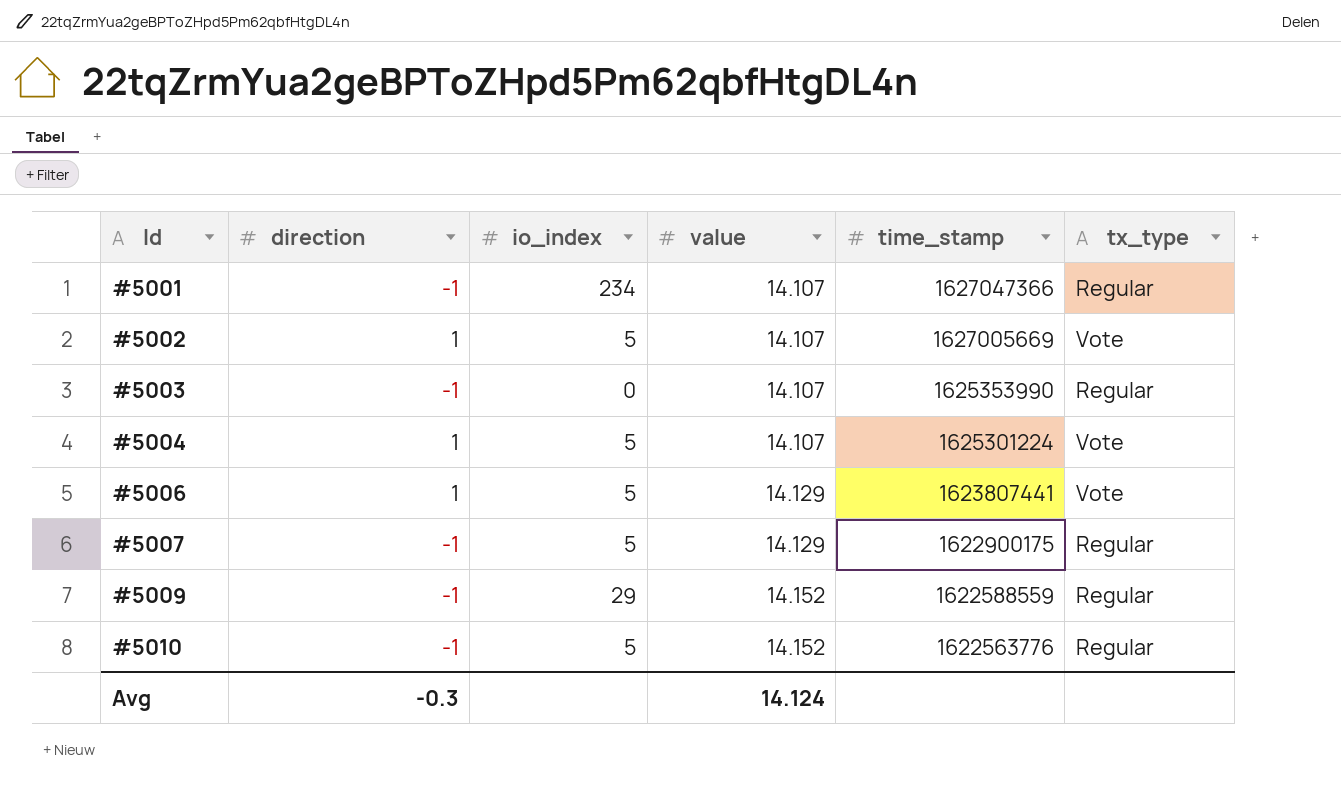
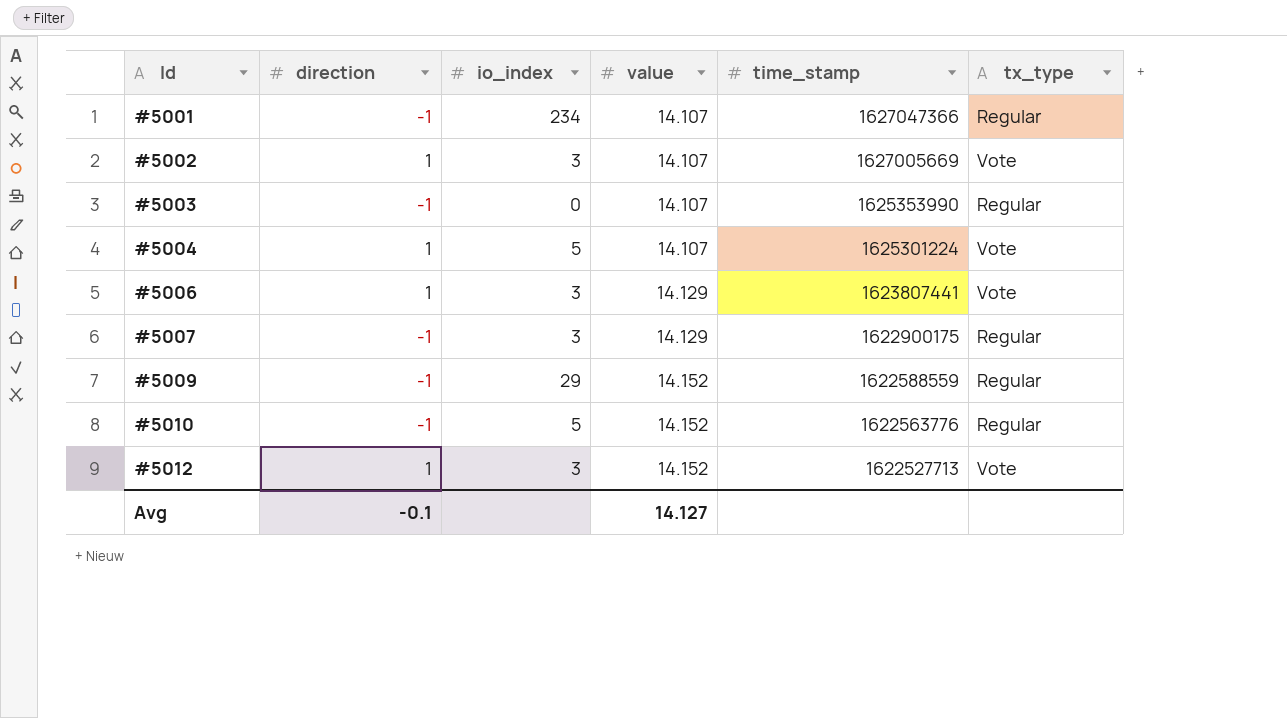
#5002 | io_index: 5 -> 3
#5006 | io_index: 5 -> 3
#5007 | io_index: 5 -> 3
row #5012: none -> 1 | 3 | 14.152 | 1622527713 | Vote
Avg | direction: -0.3 -> -0.1
Avg | value: 14.124 -> 14.127

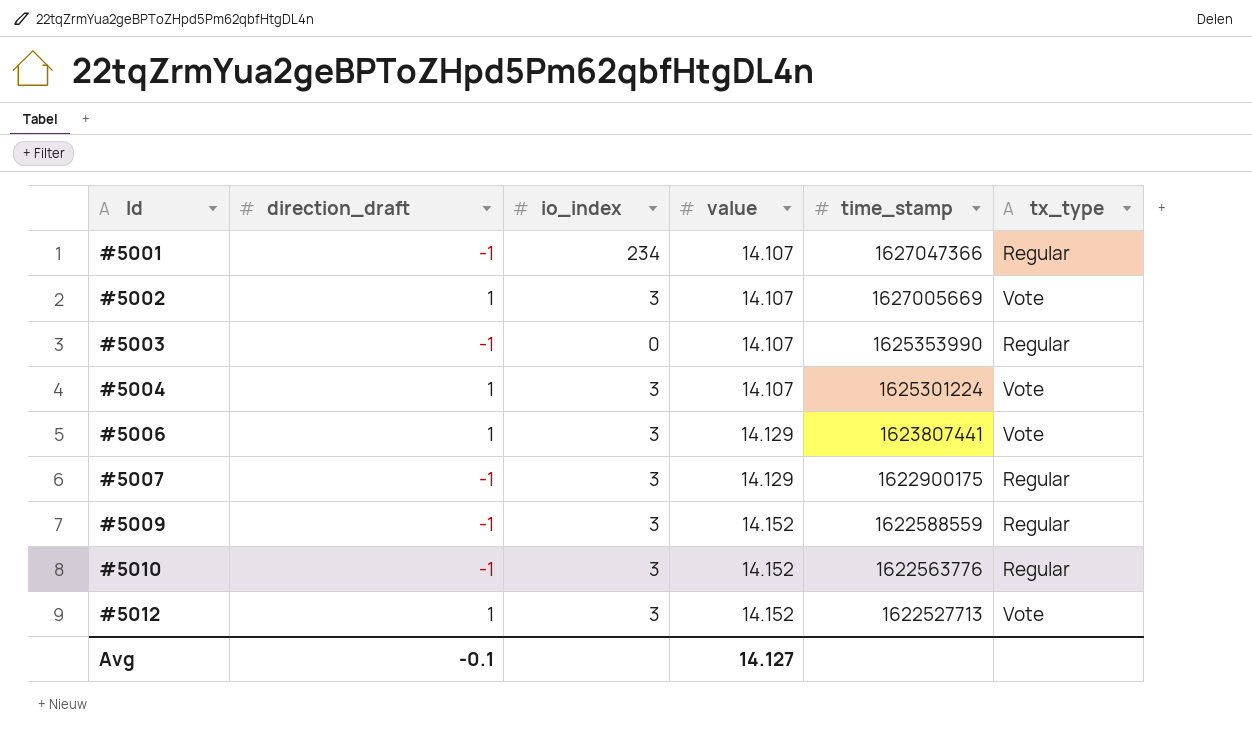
column name: direction -> direction_draft
#5004 | io_index: 5 -> 3
#5009 | io_index: 29 -> 3
#5010 | io_index: 5 -> 3

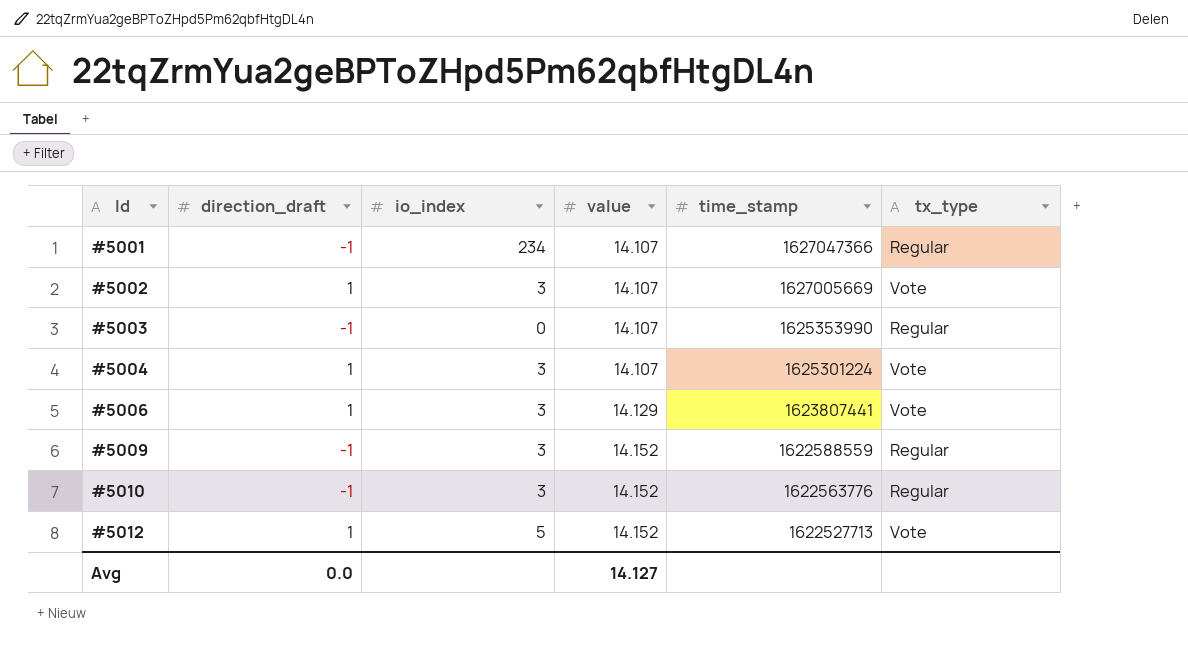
row #5007: -1 | 3 | 14.129 | 1622900175 | Regular -> none
#5012 | io_index: 3 -> 5
Avg | direction_draft: -0.1 -> 0.0

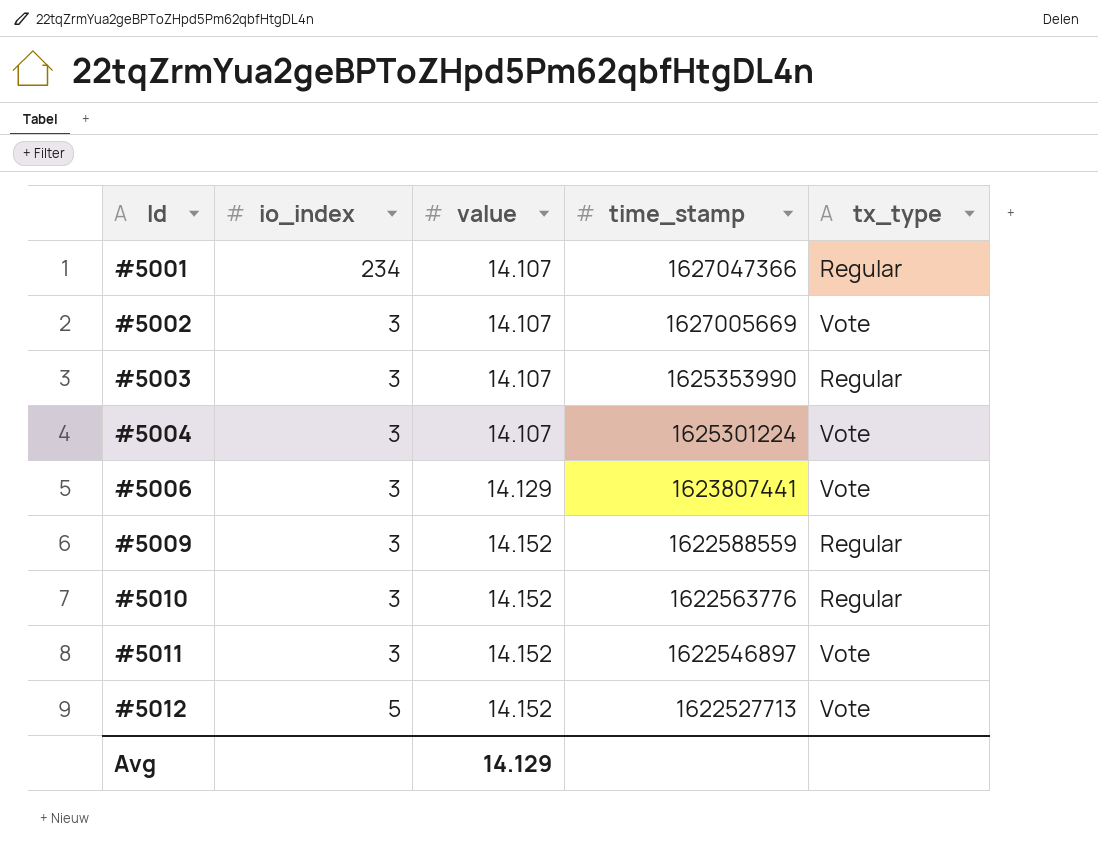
column direction_draft | position: 2 -> none
#5003 | io_index: 0 -> 3
row #5011: none -> 3 | 14.152 | 1622546897 | Vote
Avg | value: 14.127 -> 14.129

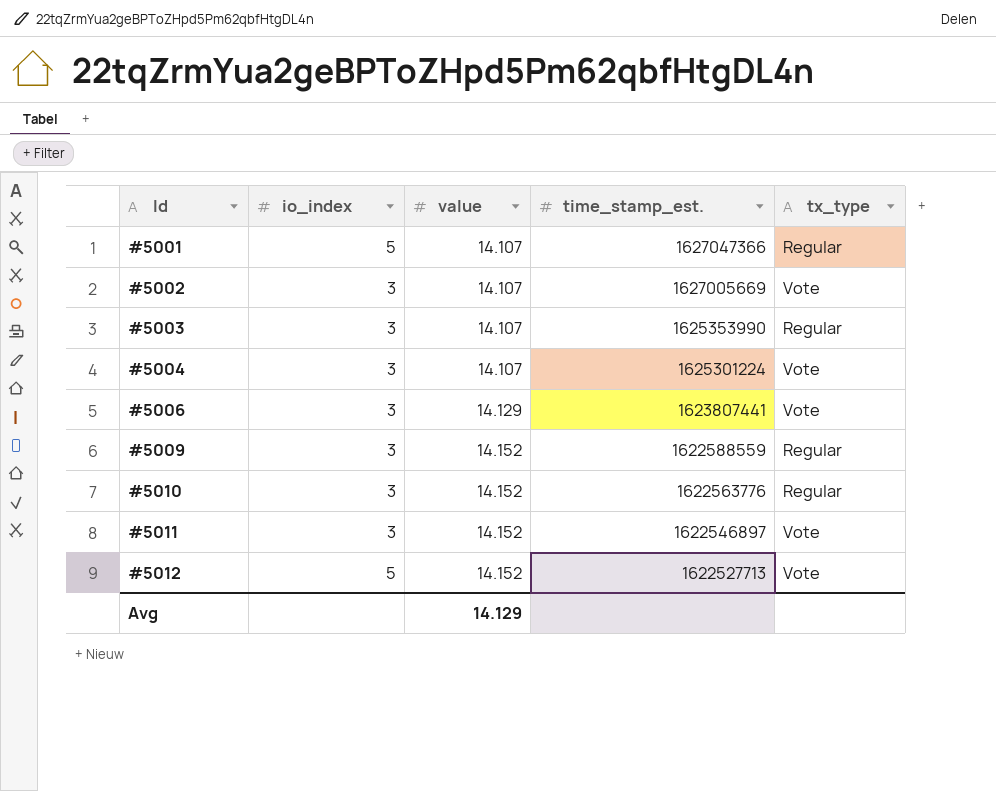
column name: time_stamp -> time_stamp_est.
#5001 | io_index: 234 -> 5

